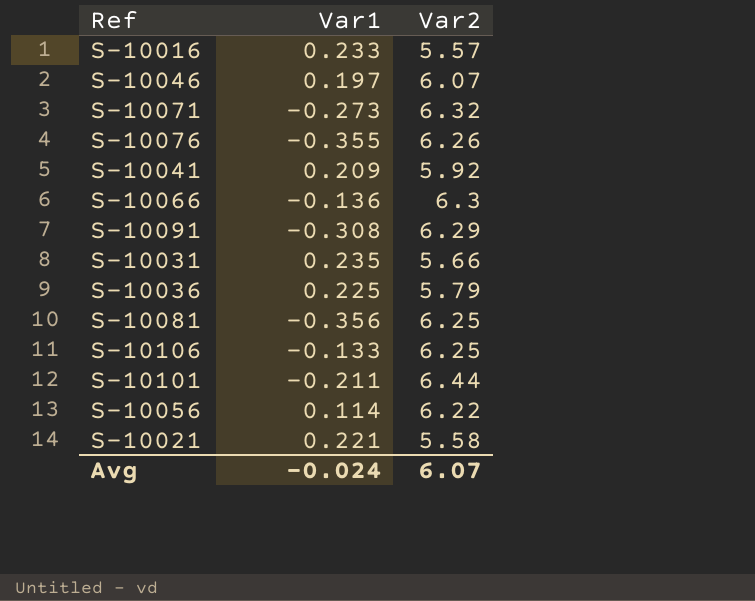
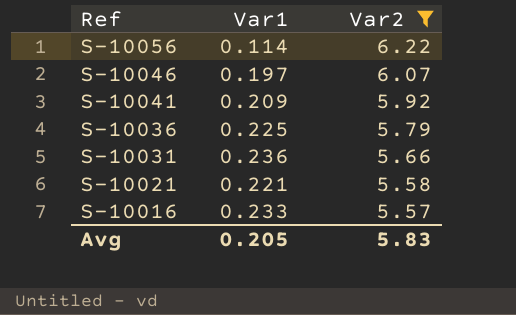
filter: none -> Var2 <= 6.22
row order: none -> Ref descending
S-10031 | Var1: 0.235 -> 0.236
Avg | Var1: -0.024 -> 0.205
Avg | Var2: 6.07 -> 5.83

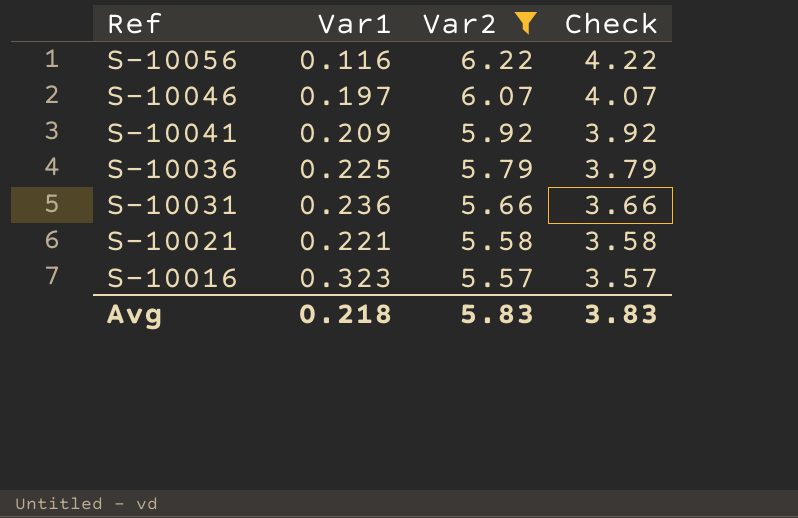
column Check | formula: none -> [Var2] - 2
S-10056 | Var1: 0.114 -> 0.116
S-10016 | Var1: 0.233 -> 0.323
Avg | Var1: 0.205 -> 0.218

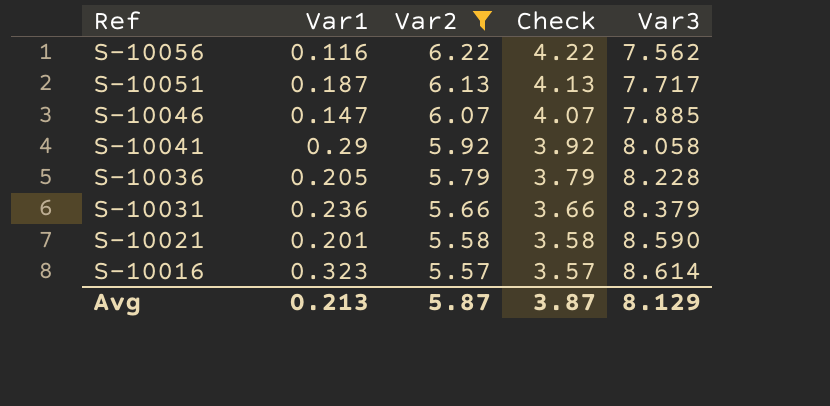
column Var3 | position: none -> 5
row S-10051: none -> 0.187 | 6.13 | 4.13 | 7.717
S-10046 | Var1: 0.197 -> 0.147
S-10041 | Var1: 0.209 -> 0.29
S-10036 | Var1: 0.225 -> 0.205
S-10021 | Var1: 0.221 -> 0.201
Avg | Var1: 0.218 -> 0.213
Avg | Var2: 5.83 -> 5.87
Avg | Check: 3.83 -> 3.87

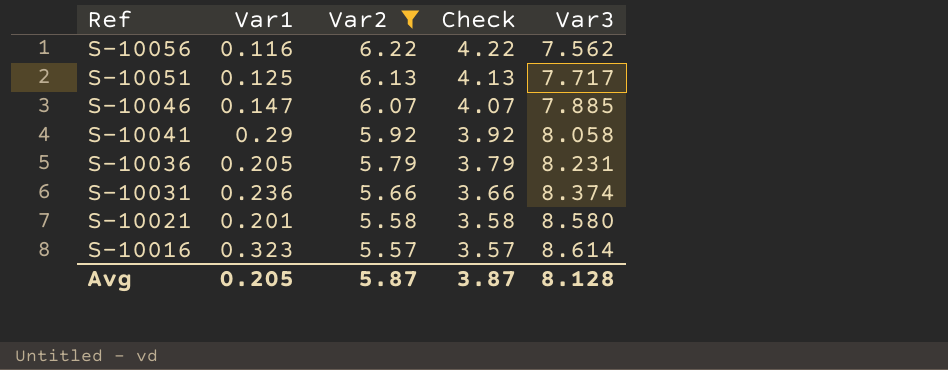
S-10051 | Var1: 0.187 -> 0.125
S-10036 | Var3: 8.228 -> 8.231
S-10031 | Var3: 8.379 -> 8.374
S-10021 | Var3: 8.590 -> 8.580
Avg | Var1: 0.213 -> 0.205
Avg | Var3: 8.129 -> 8.128

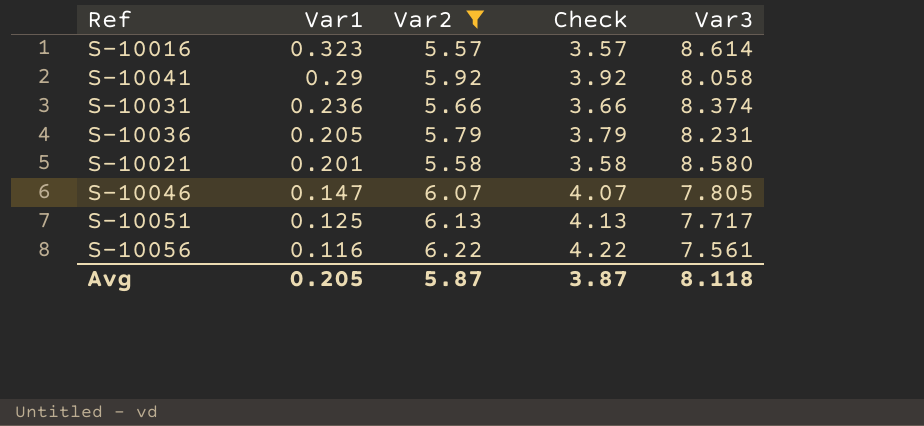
row order: Ref descending -> Var1 descending
S-10046 | Var3: 7.885 -> 7.805
S-10056 | Var3: 7.562 -> 7.561
Avg | Var3: 8.128 -> 8.118

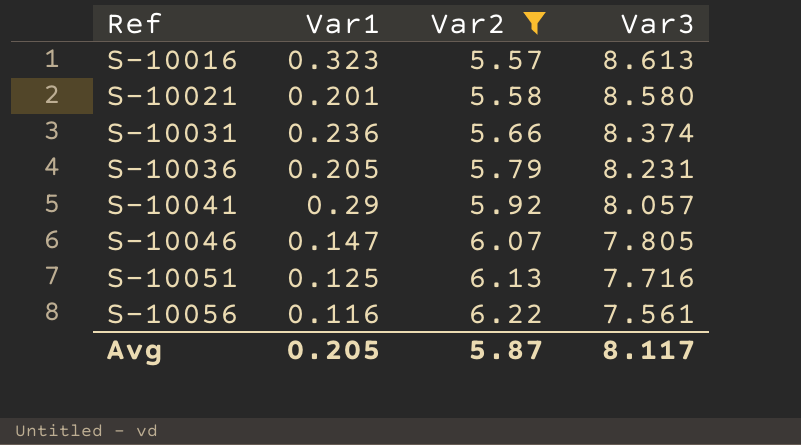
row order: Var1 descending -> Ref ascending
column Check | formula: [Var2] - 2 -> none
S-10016 | Var3: 8.614 -> 8.613
S-10041 | Var3: 8.058 -> 8.057
S-10051 | Var3: 7.717 -> 7.716
Avg | Var3: 8.118 -> 8.117

